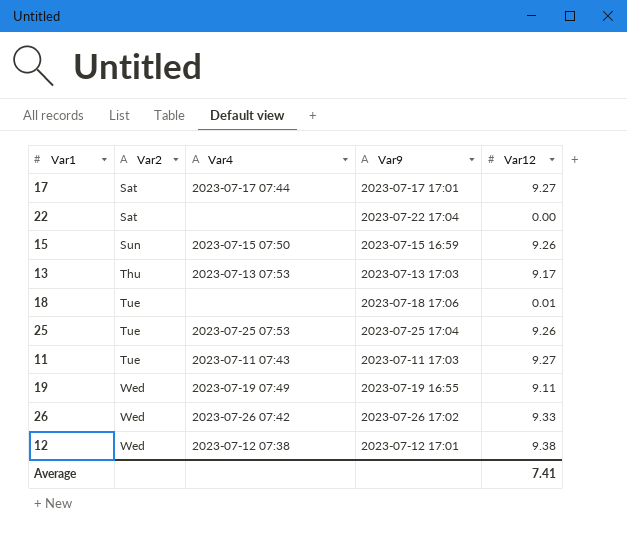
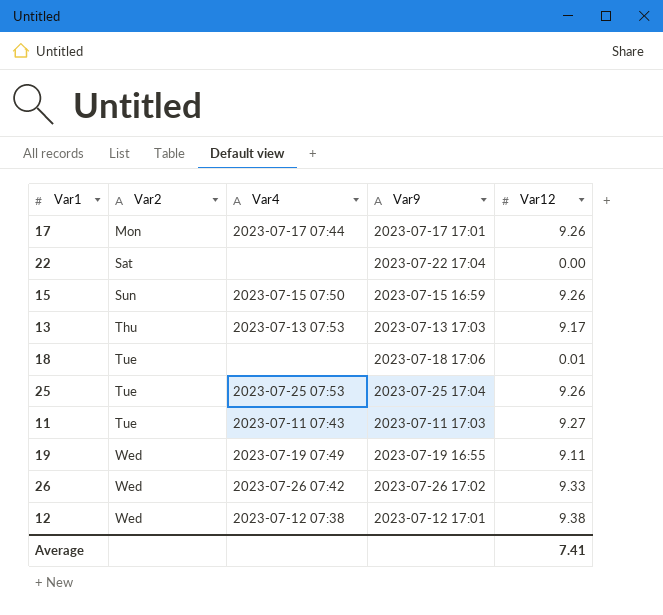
17 | Var2: Sat -> Mon
17 | Var12: 9.27 -> 9.26

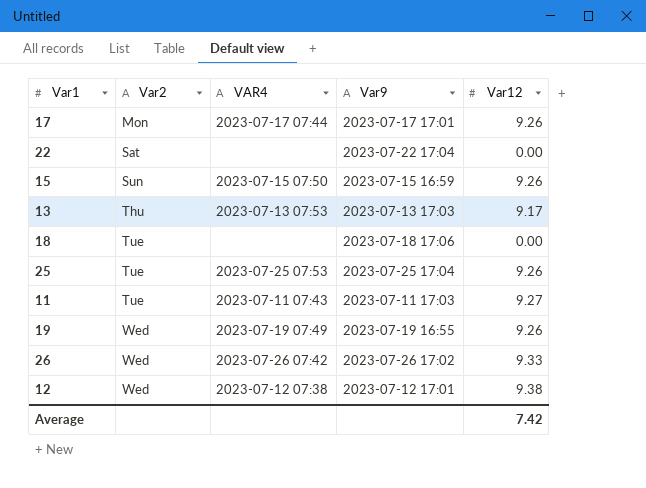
column name: Var4 -> VAR4
18 | Var12: 0.01 -> 0.00
19 | Var12: 9.11 -> 9.26
Average | Var12: 7.41 -> 7.42

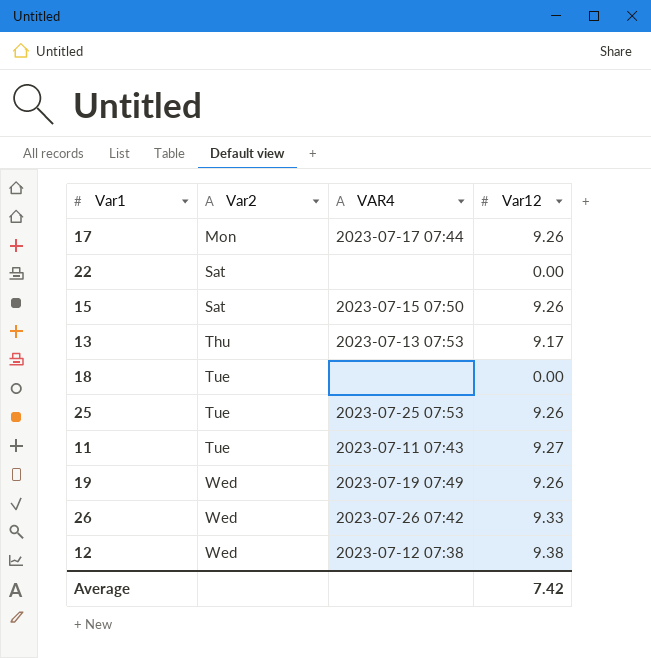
column Var9 | position: 4 -> none
15 | Var2: Sun -> Sat

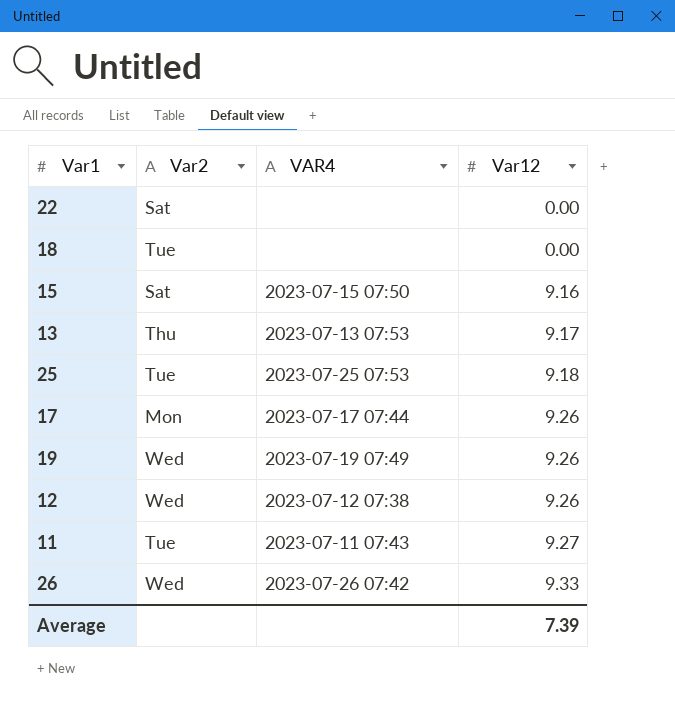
row order: Var2 ascending -> Var12 ascending
15 | Var12: 9.26 -> 9.16
25 | Var12: 9.26 -> 9.18
12 | Var12: 9.38 -> 9.26
Average | Var12: 7.42 -> 7.39

